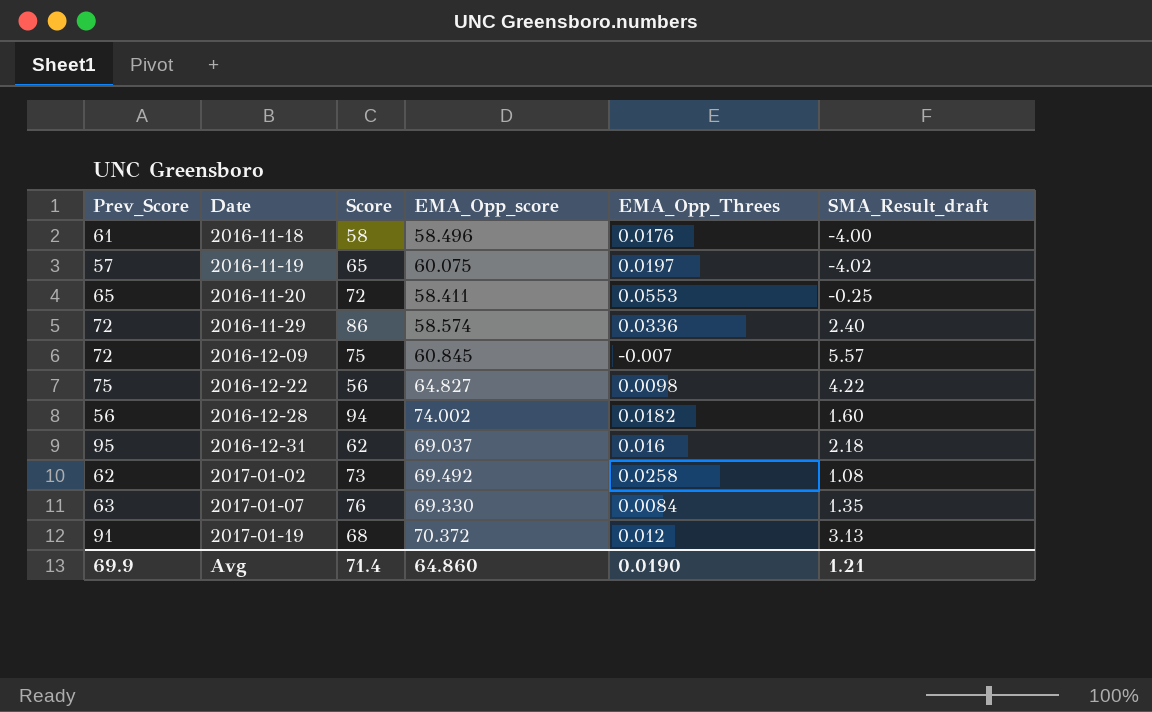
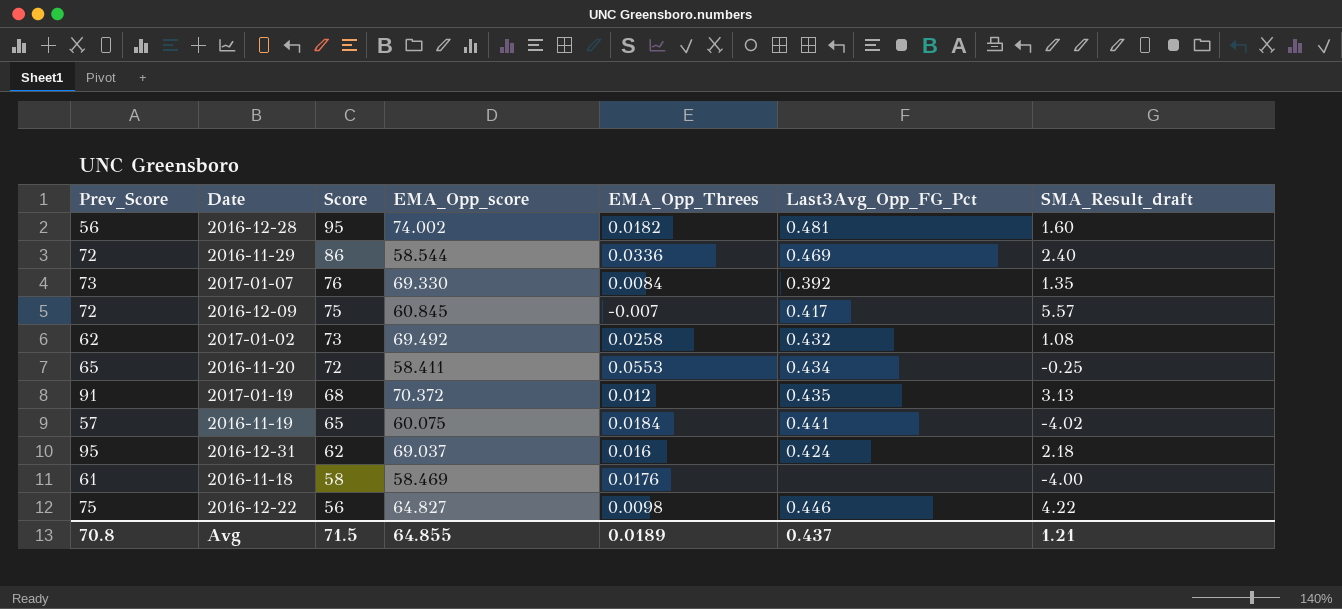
row order: Date ascending -> Score descending
column Last3Avg_Opp_FG_Pct | position: none -> 6
2016-12-28 | Score: 94 -> 95
2016-11-29 | EMA_Opp_score: 58.574 -> 58.544
2017-01-07 | Prev_Score: 63 -> 73
2016-11-19 | EMA_Opp_Threes: 0.0197 -> 0.0184
2016-11-18 | EMA_Opp_score: 58.496 -> 58.469
Avg | Prev_Score: 69.9 -> 70.8
Avg | Score: 71.4 -> 71.5
Avg | EMA_Opp_score: 64.860 -> 64.855
Avg | EMA_Opp_Threes: 0.0190 -> 0.0189

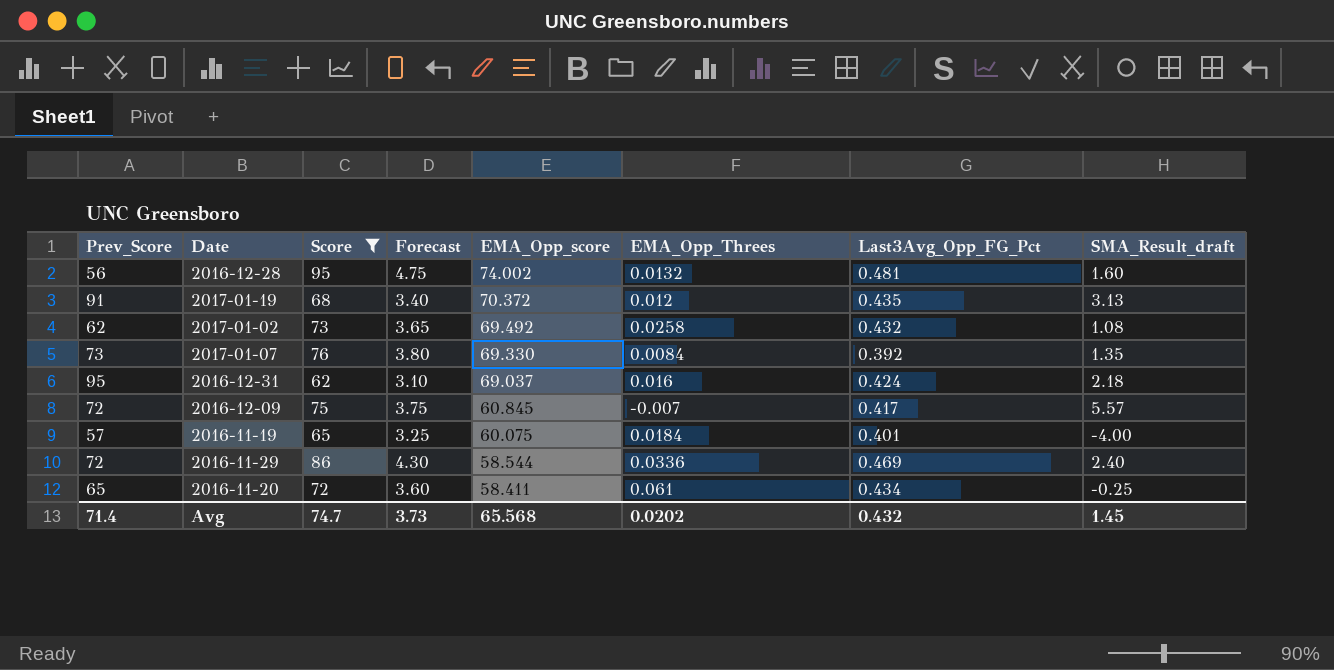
filter: none -> Score >= 62
row order: Score descending -> EMA_Opp_score descending
column Forecast | formula: none -> [Score] * 0.05
2016-12-28 | EMA_Opp_Threes: 0.0182 -> 0.0132
2016-11-19 | Last3Avg_Opp_FG_Pct: 0.441 -> 0.401
2016-11-19 | SMA_Result_draft: -4.02 -> -4.00
2016-11-20 | EMA_Opp_Threes: 0.0553 -> 0.061
Avg | Prev_Score: 70.8 -> 71.4
Avg | Score: 71.5 -> 74.7
Avg | EMA_Opp_score: 64.855 -> 65.568
Avg | EMA_Opp_Threes: 0.0189 -> 0.0202
Avg | Last3Avg_Opp_FG_Pct: 0.437 -> 0.432
Avg | SMA_Result_draft: 1.21 -> 1.45

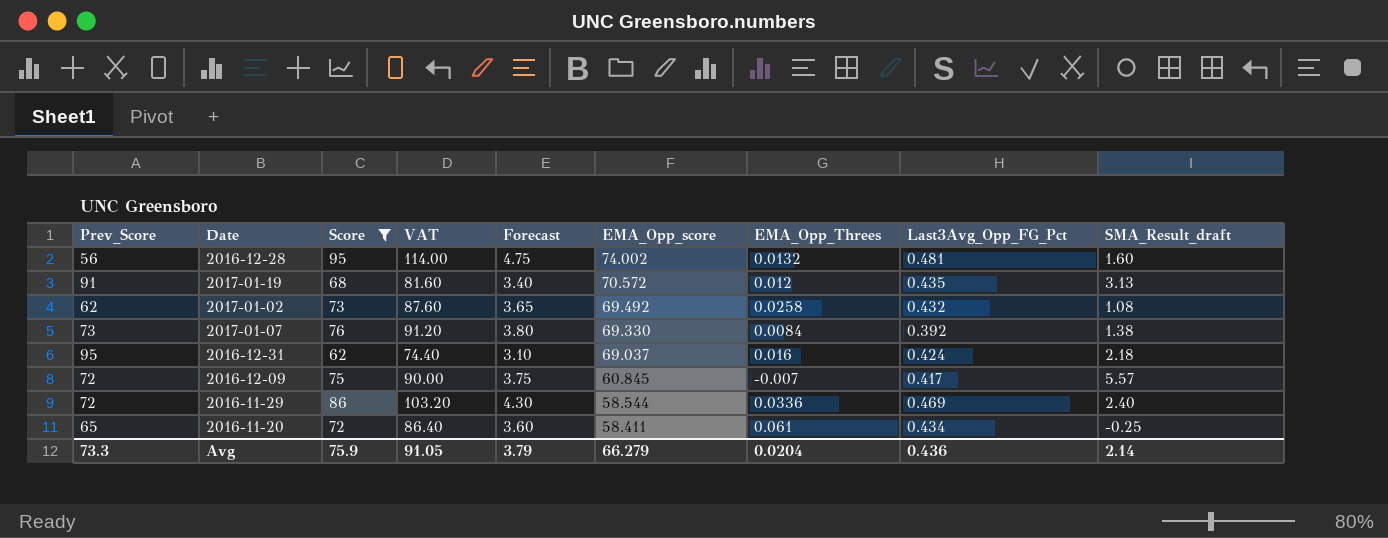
column VAT | formula: none -> [Score] * 1.2
row 2016-11-19: 57 | 65 | 3.25 | 60.075 | 0.0184 | 0.401 | -4.00 -> none
2017-01-19 | EMA_Opp_score: 70.372 -> 70.572
2017-01-07 | SMA_Result_draft: 1.35 -> 1.38
Avg | Prev_Score: 71.4 -> 73.3
Avg | Score: 74.7 -> 75.9
Avg | Forecast: 3.73 -> 3.79
Avg | EMA_Opp_score: 65.568 -> 66.279
Avg | EMA_Opp_Threes: 0.0202 -> 0.0204
Avg | Last3Avg_Opp_FG_Pct: 0.432 -> 0.436
Avg | SMA_Result_draft: 1.45 -> 2.14

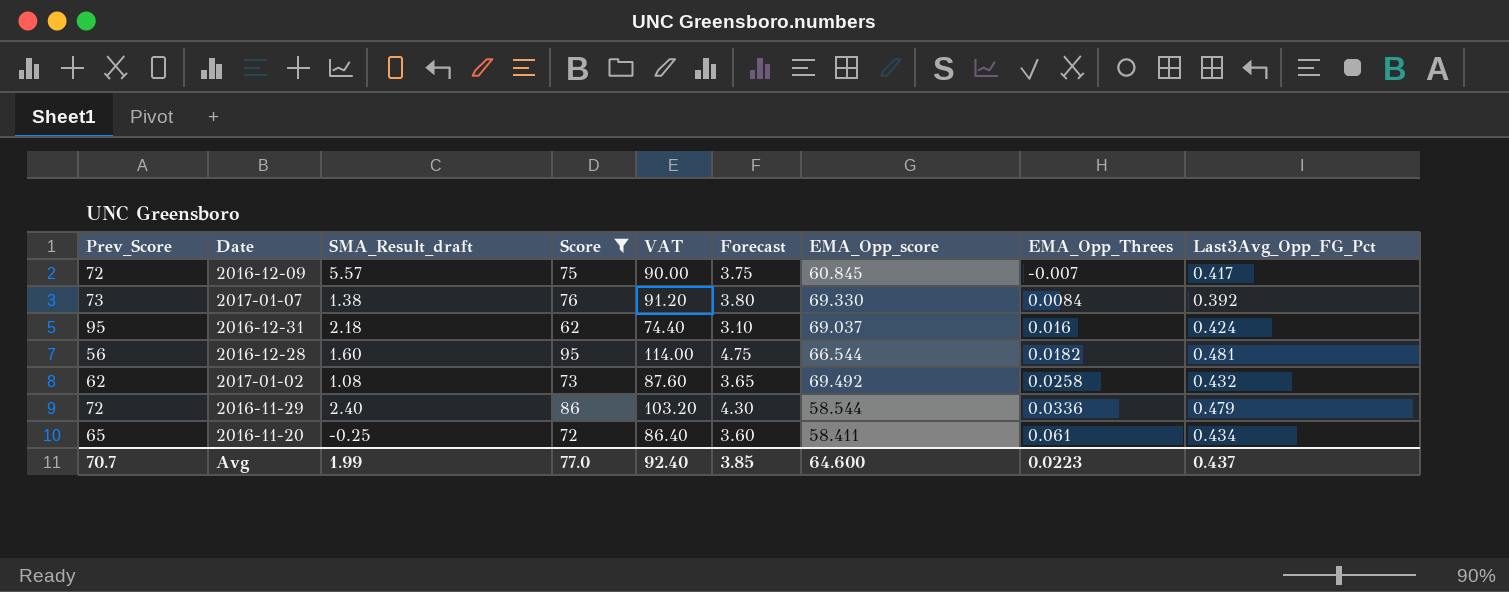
row order: EMA_Opp_score descending -> EMA_Opp_Threes ascending
column SMA_Result_draft | position: 9 -> 3
row 2017-01-19: 91 | 68 | 81.60 | 3.40 | 70.572 | 0.012 | 0.435 | 3.13 -> none
2016-12-28 | EMA_Opp_score: 74.002 -> 66.544
2016-12-28 | EMA_Opp_Threes: 0.0132 -> 0.0182
2016-11-29 | Last3Avg_Opp_FG_Pct: 0.469 -> 0.479
Avg | Prev_Score: 73.3 -> 70.7
Avg | SMA_Result_draft: 2.14 -> 1.99
Avg | Score: 75.9 -> 77.0
Avg | VAT: 91.05 -> 92.40
Avg | Forecast: 3.79 -> 3.85
Avg | EMA_Opp_score: 66.279 -> 64.600
Avg | EMA_Opp_Threes: 0.0204 -> 0.0223
Avg | Last3Avg_Opp_FG_Pct: 0.436 -> 0.437

